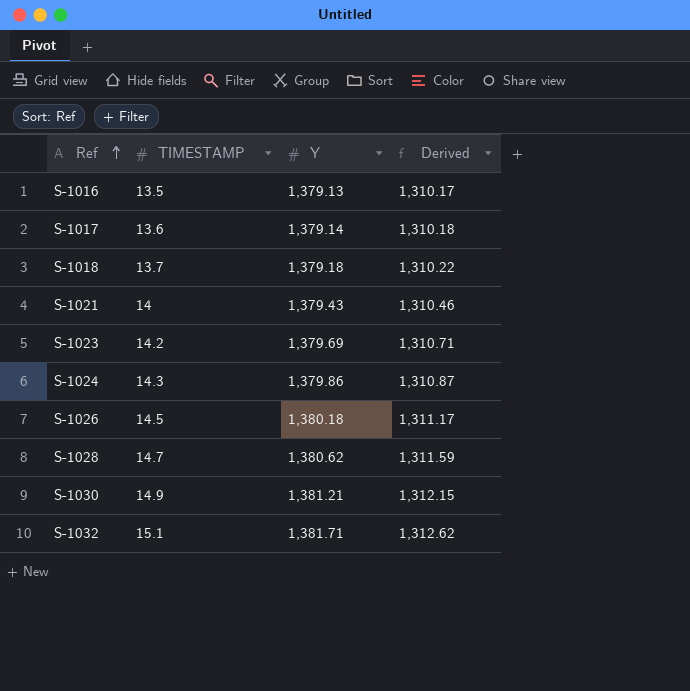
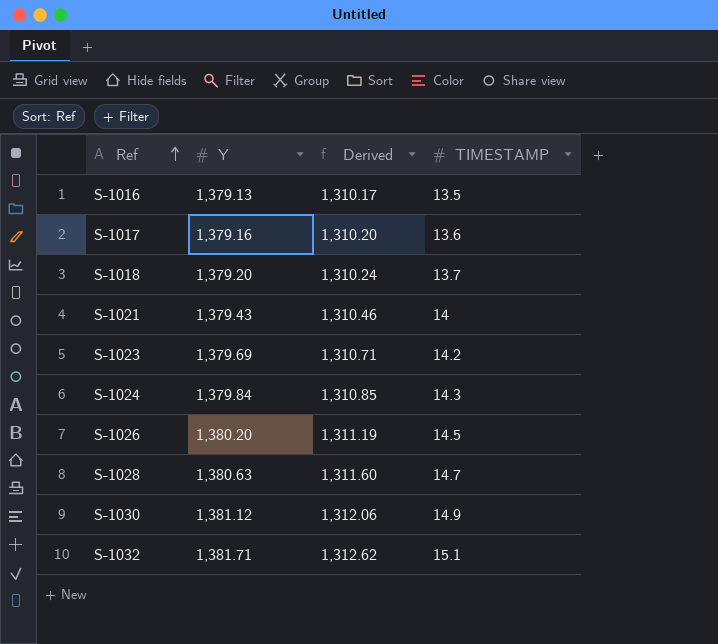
column TIMESTAMP | position: 2 -> 4
S-1017 | Y: 1,379.14 -> 1,379.16
S-1017 | Derived: 1,310.18 -> 1,310.20
S-1018 | Y: 1,379.18 -> 1,379.20
S-1018 | Derived: 1,310.22 -> 1,310.24
S-1024 | Y: 1,379.86 -> 1,379.84
S-1024 | Derived: 1,310.87 -> 1,310.85
S-1026 | Y: 1,380.18 -> 1,380.20
S-1026 | Derived: 1,311.17 -> 1,311.19
S-1028 | Y: 1,380.62 -> 1,380.63
S-1028 | Derived: 1,311.59 -> 1,311.60
S-1030 | Y: 1,381.21 -> 1,381.12
S-1030 | Derived: 1,312.15 -> 1,312.06

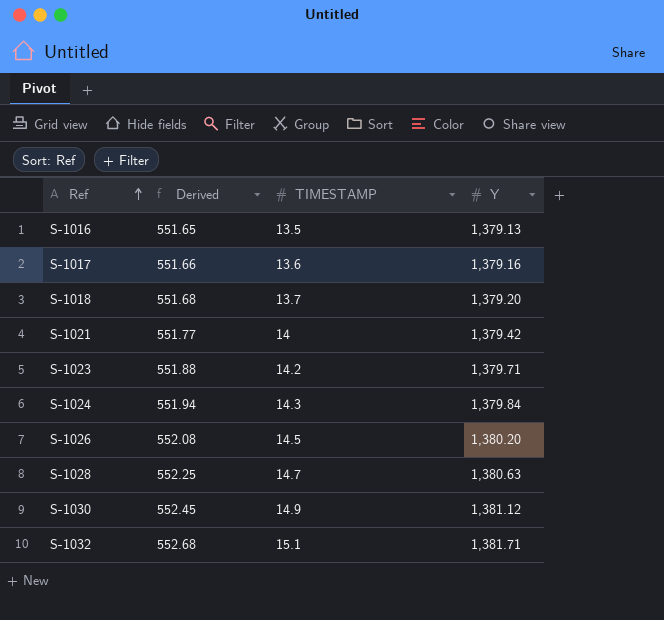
column Derived | formula: [Y] * 0.95 -> [Y] * 0.4
column Y | position: 2 -> 4
S-1021 | Y: 1,379.43 -> 1,379.42
S-1023 | Y: 1,379.69 -> 1,379.71

